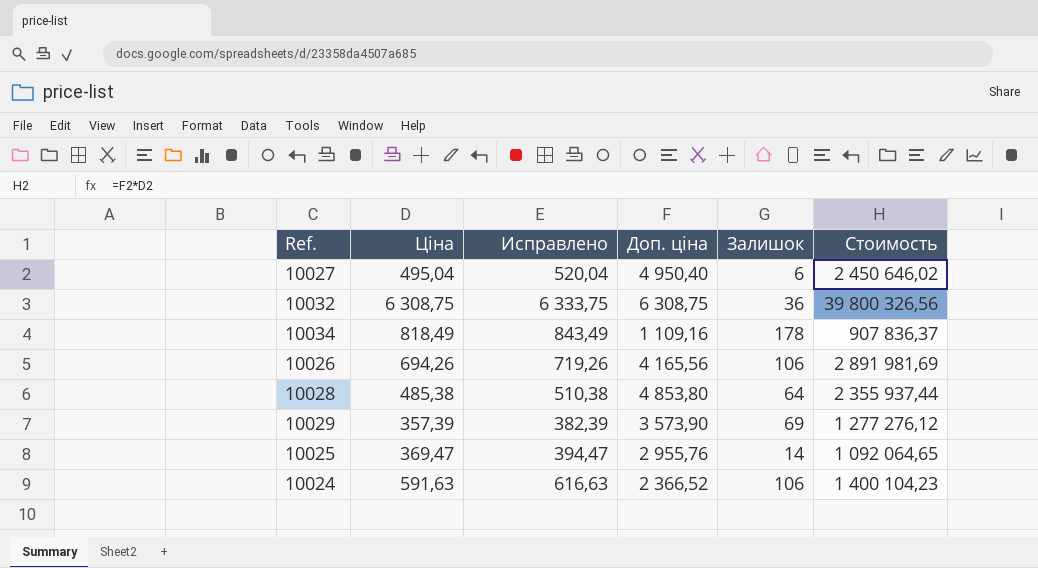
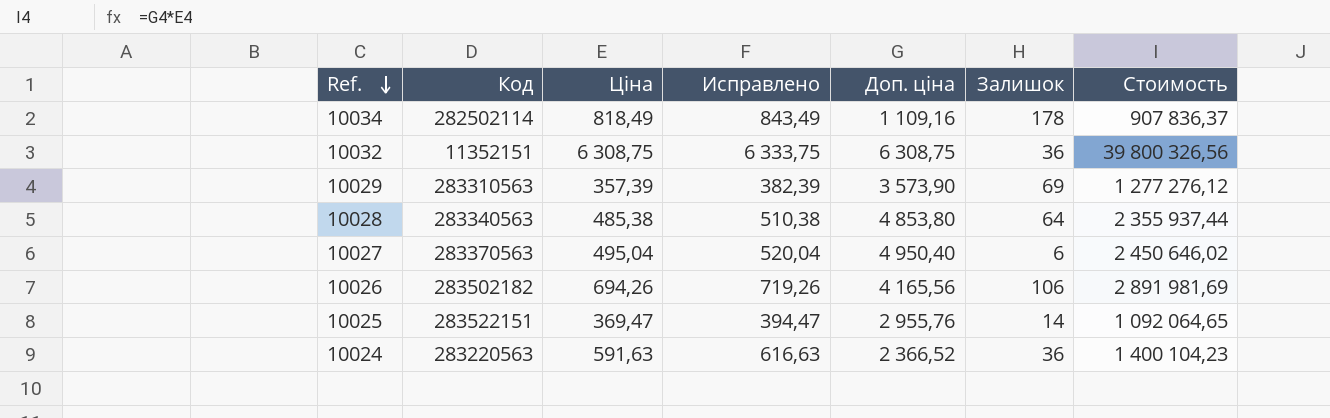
row order: none -> Ref. descending
column Код | position: none -> 2
10024 | Залишок: 106 -> 36

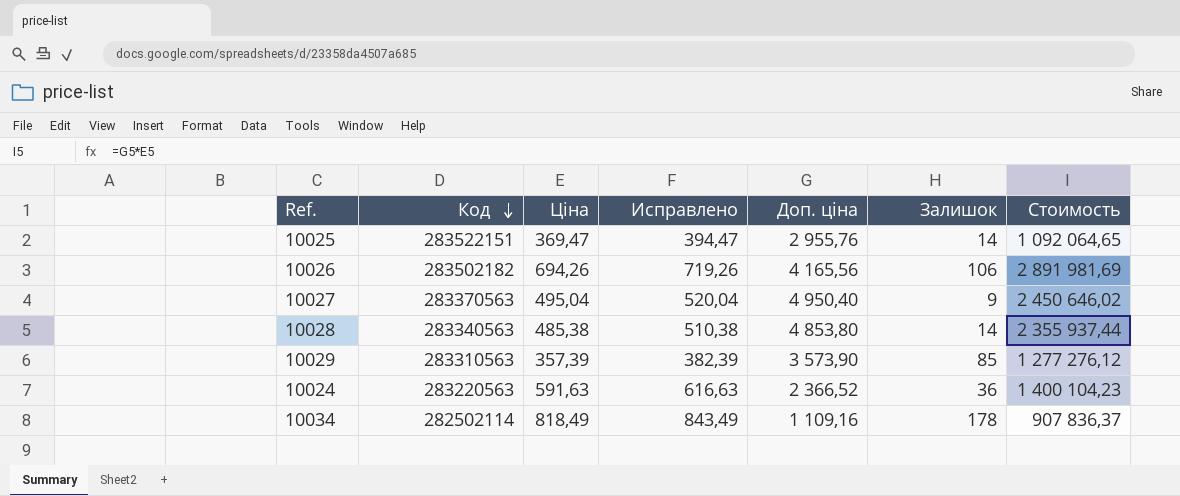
row order: Ref. descending -> Код descending
row 10032: 11352151 | 6 308,75 | 6 333,75 | 6 308,75 | 36 | 39 800 326,56 -> none
10027 | Залишок: 6 -> 9
10028 | Залишок: 64 -> 14
10029 | Залишок: 69 -> 85

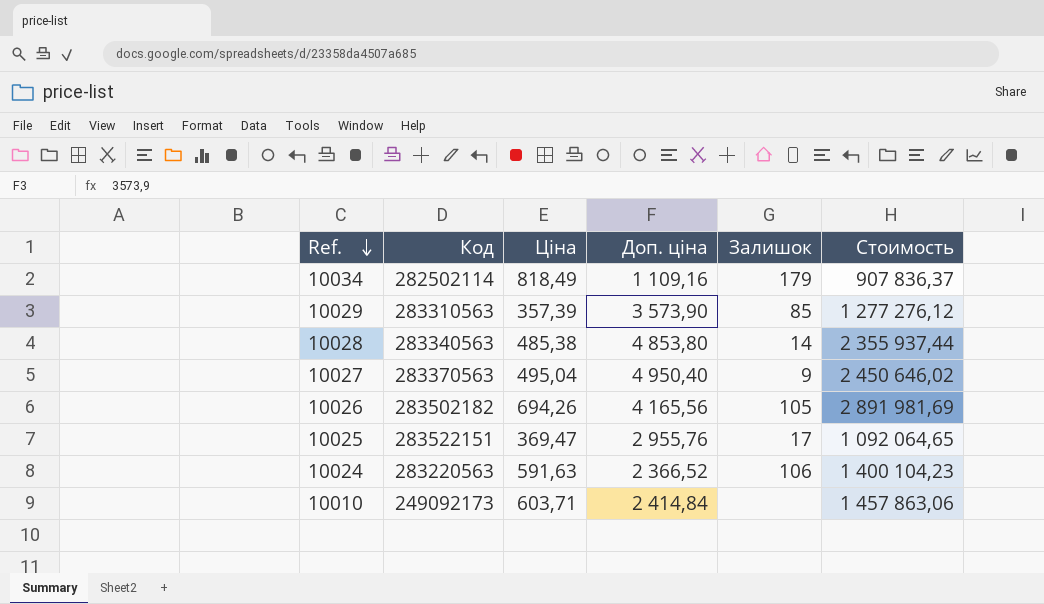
row order: Код descending -> Ref. descending
column Исправлено | formula: [Ціна] + 25 -> none
10034 | Залишок: 178 -> 179
10026 | Залишок: 106 -> 105
10025 | Залишок: 14 -> 17
10024 | Залишок: 36 -> 106
row 10010: none -> 249092173 | 603,71 | 2 414,84 | none | 1 457 863,06

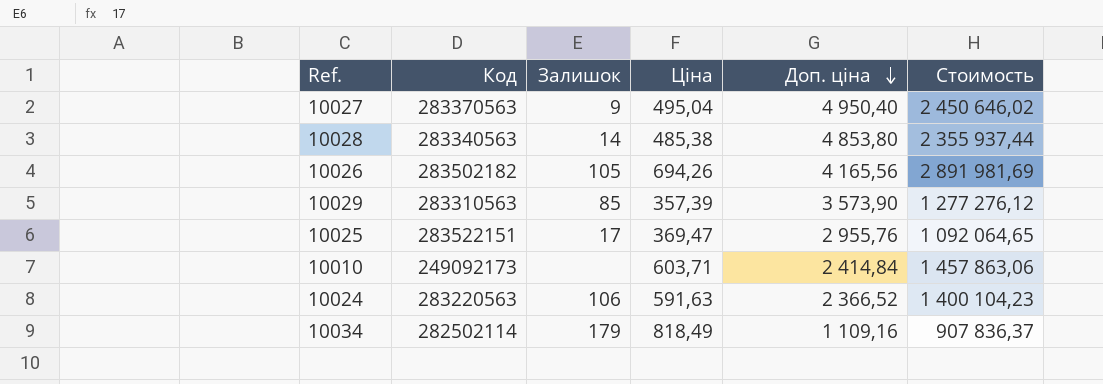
row order: Ref. descending -> Доп. ціна descending
column Залишок | position: 5 -> 3

